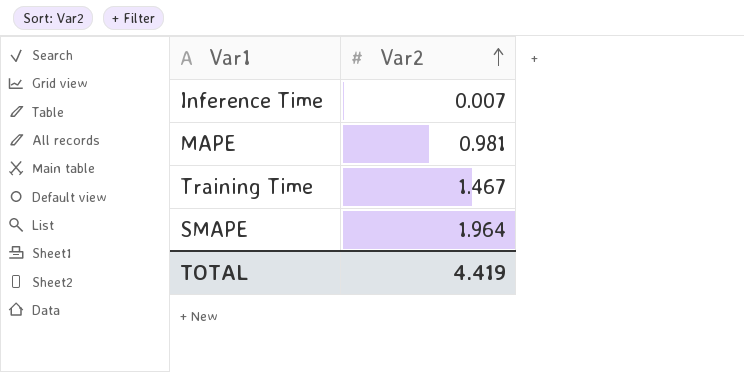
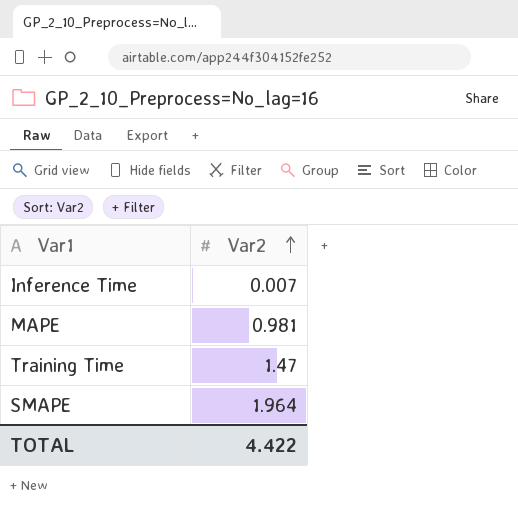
Training Time | Var2: 1.467 -> 1.47
TOTAL | Var2: 4.419 -> 4.422

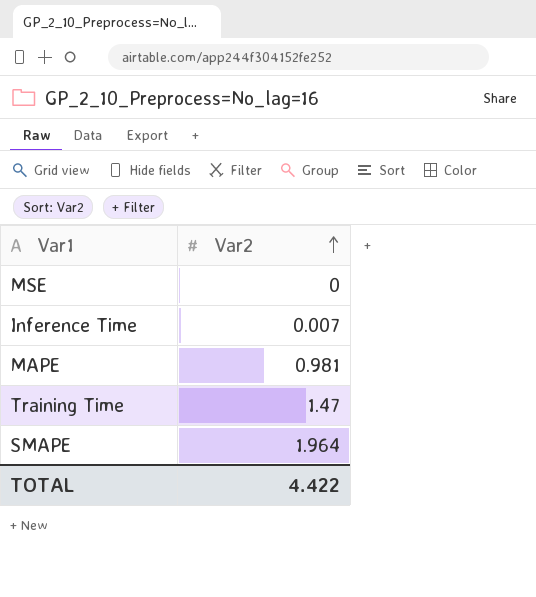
row MSE: none -> 0

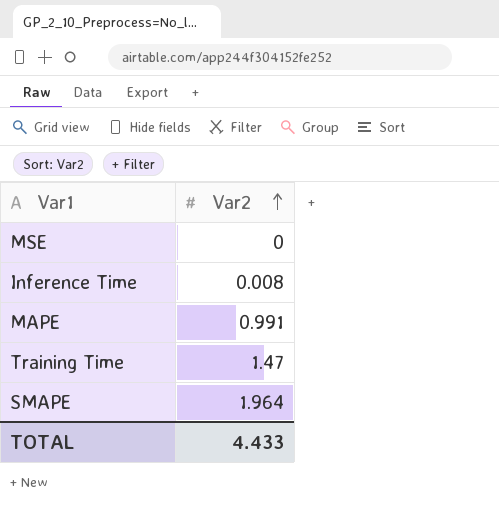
Inference Time | Var2: 0.007 -> 0.008
MAPE | Var2: 0.981 -> 0.991
TOTAL | Var2: 4.422 -> 4.433

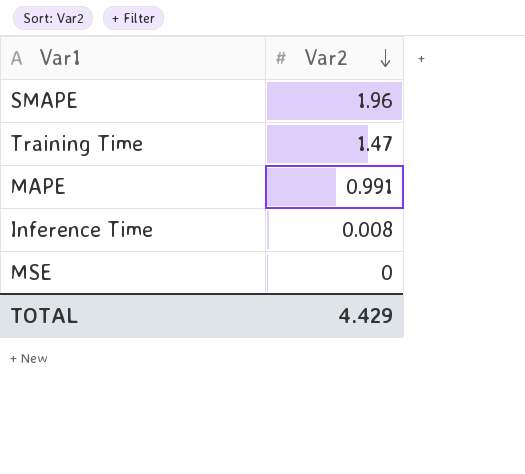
row order: Var2 ascending -> Var2 descending
SMAPE | Var2: 1.964 -> 1.96
TOTAL | Var2: 4.433 -> 4.429

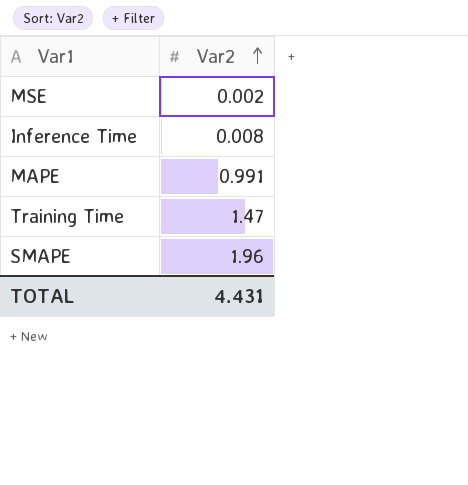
row order: Var2 descending -> Var2 ascending
MSE | Var2: 0 -> 0.002
TOTAL | Var2: 4.429 -> 4.431

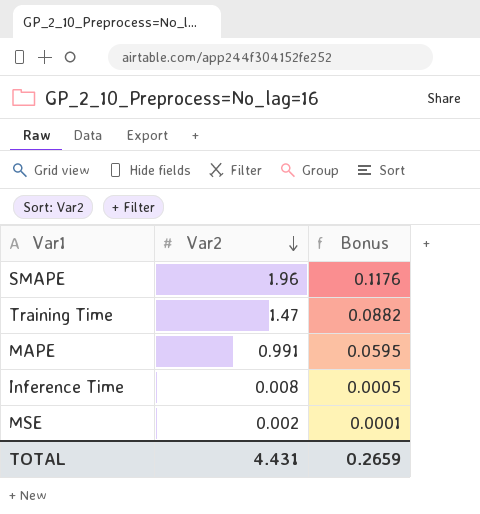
row order: Var2 ascending -> Var2 descending
column Bonus | formula: none -> [Var2] * 0.06

